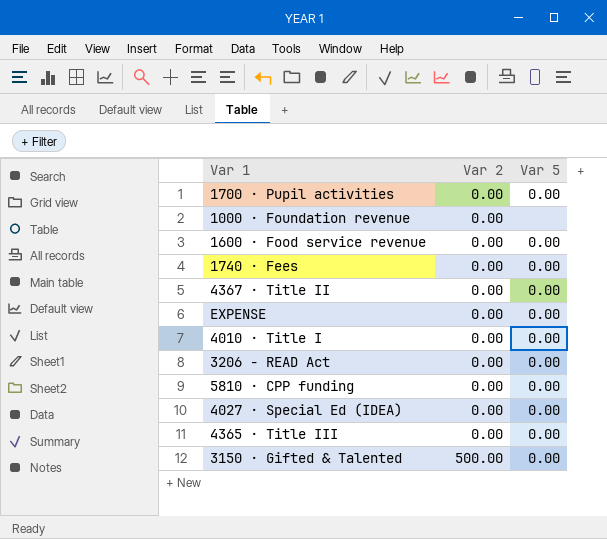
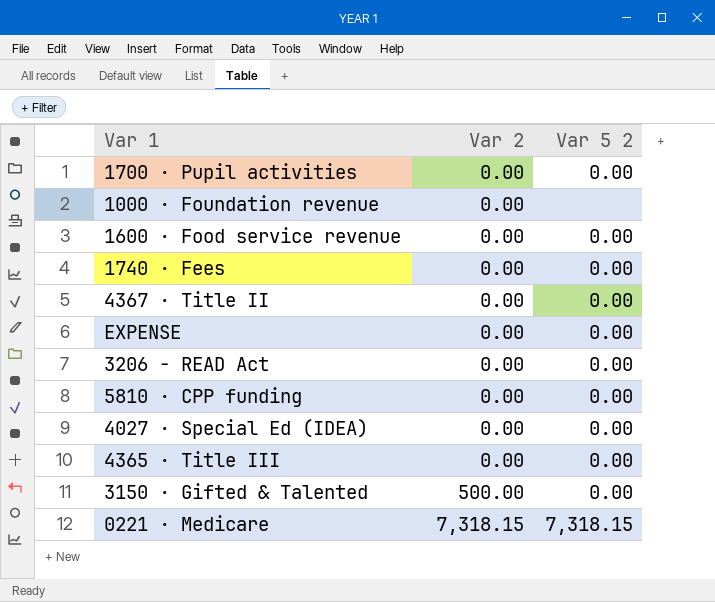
column name: Var 5 -> Var 5 2
row 4010 · Title I: 0.00 | 0.00 -> none
row 0221 · Medicare: none -> 7,318.15 | 7,318.15

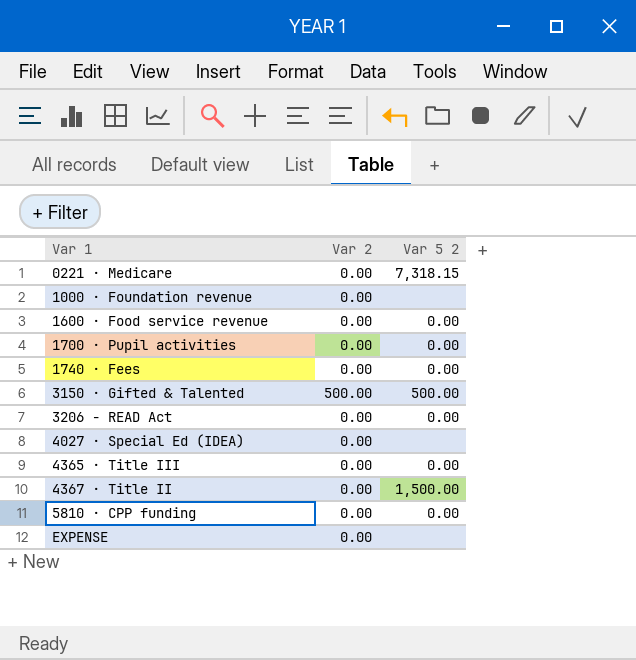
row order: Var 2 ascending -> Var 1 ascending
0221 · Medicare | Var 2: 7,318.15 -> 0.00
3150 · Gifted & Talented | Var 5 2: 0.00 -> 500.00
4027 · Special Ed (IDEA) | Var 5 2: 0.00 -> none
4367 · Title II | Var 5 2: 0.00 -> 1,500.00
EXPENSE | Var 5 2: 0.00 -> none

